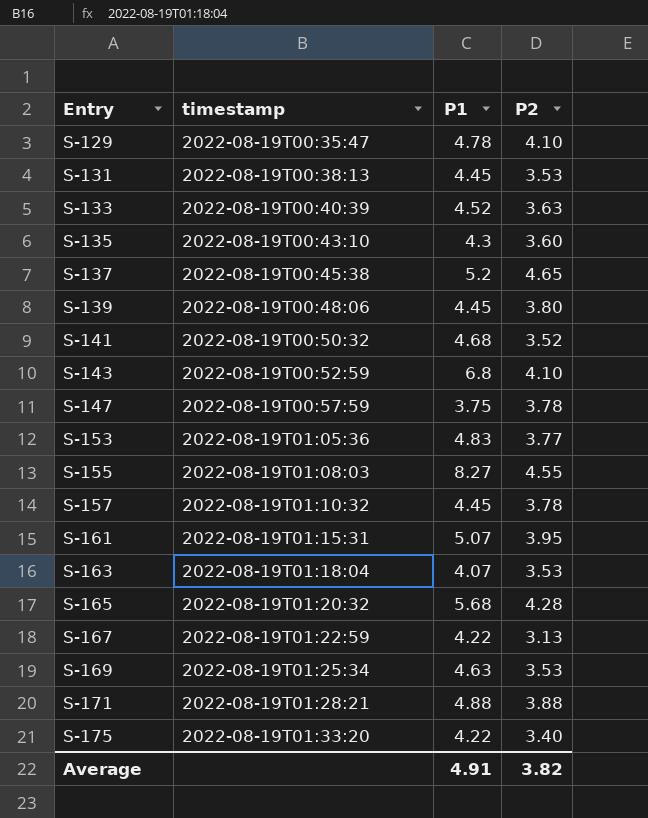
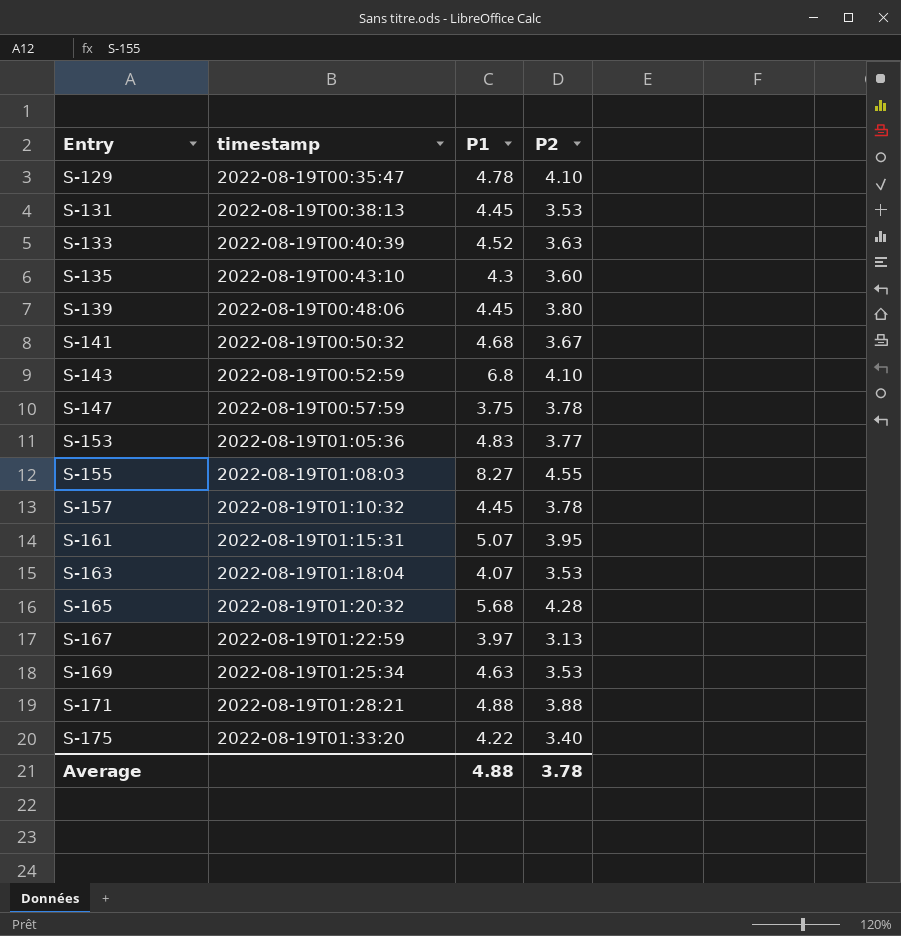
row S-137: 2022-08-19T00:45:38 | 5.2 | 4.65 -> none
S-141 | P2: 3.52 -> 3.67
S-167 | P1: 4.22 -> 3.97
Average | P1: 4.91 -> 4.88
Average | P2: 3.82 -> 3.78

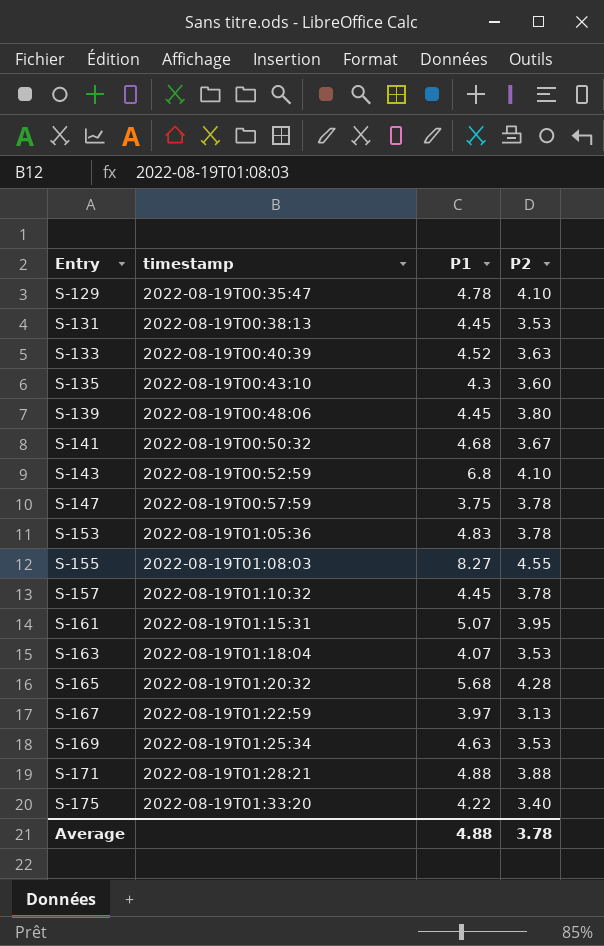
S-153 | P2: 3.77 -> 3.78

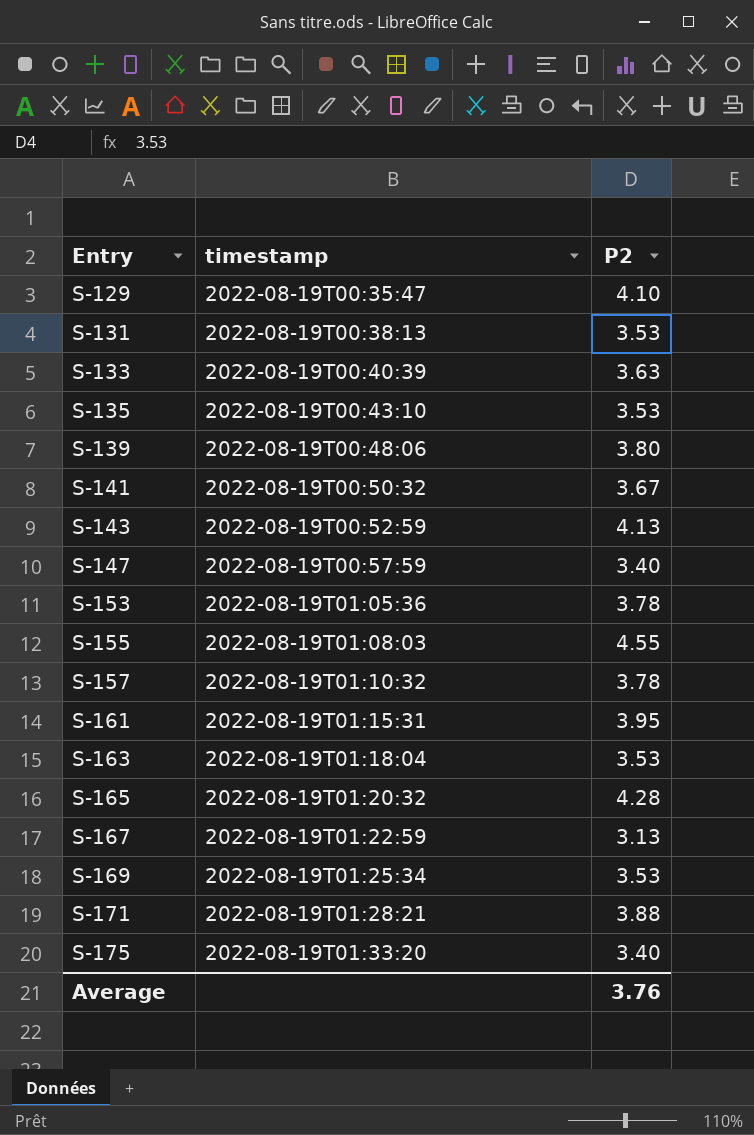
column P1 | position: 3 -> none
S-135 | P2: 3.60 -> 3.53
S-143 | P2: 4.10 -> 4.13
S-147 | P2: 3.78 -> 3.40
Average | P2: 3.78 -> 3.76

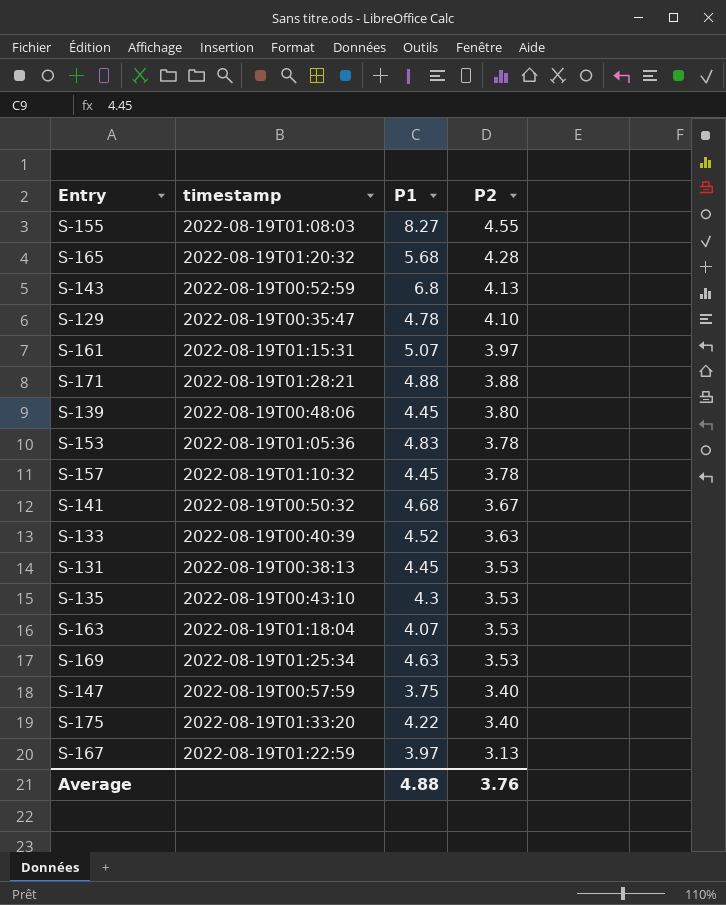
row order: Entry ascending -> P2 descending
column P1 | position: none -> 3
S-161 | P2: 3.95 -> 3.97

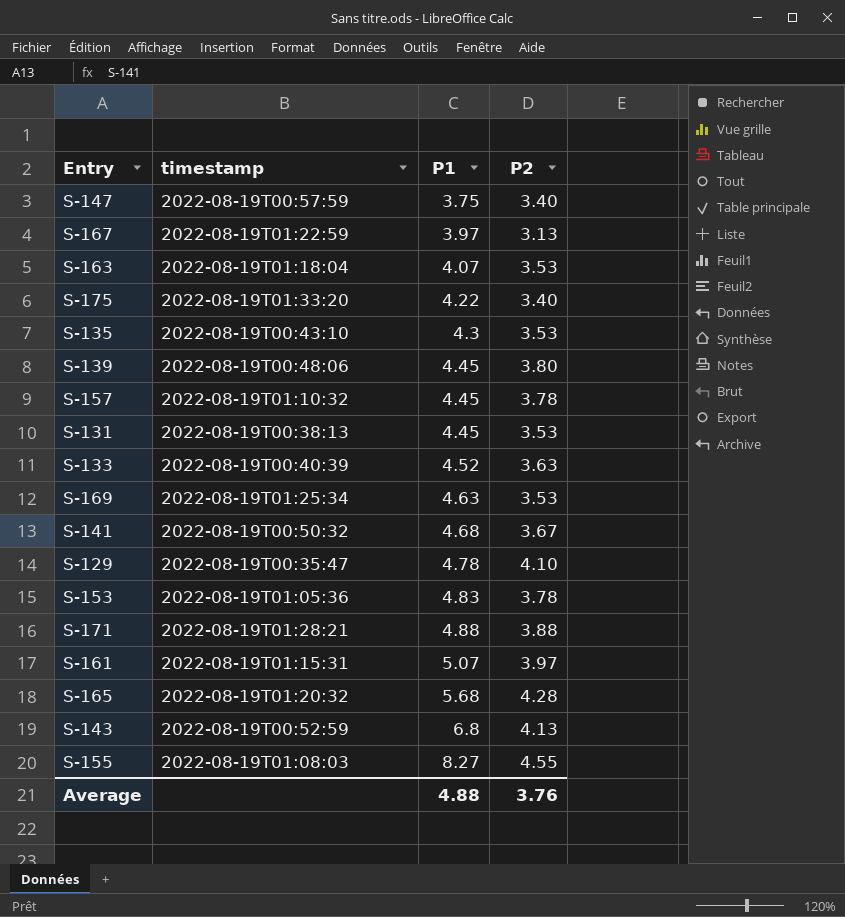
row order: P2 descending -> P1 ascending

